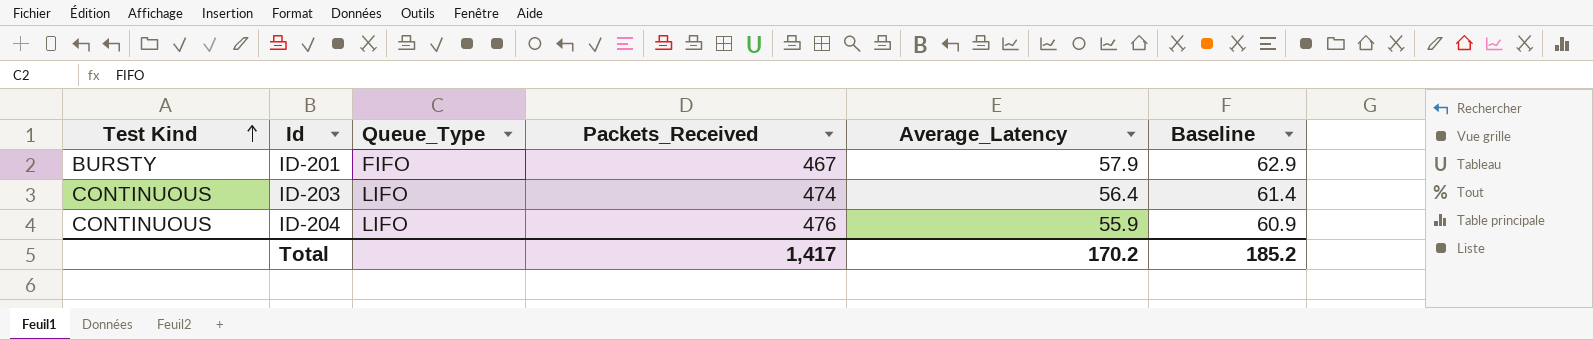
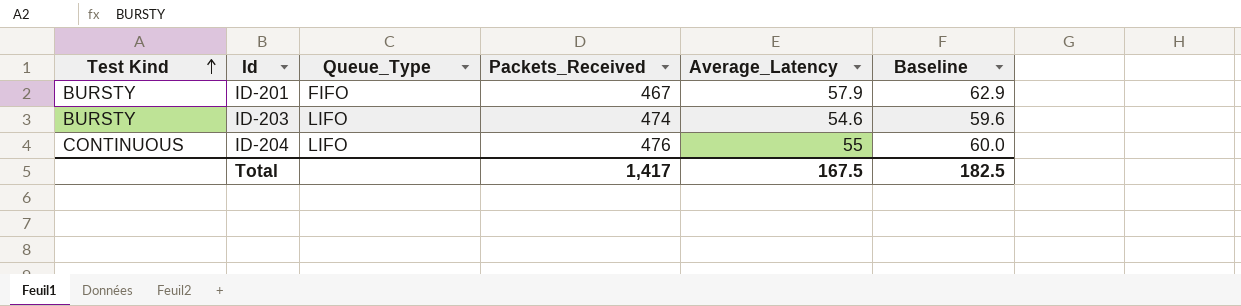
ID-203 | Test Kind: CONTINUOUS -> BURSTY
ID-203 | Average_Latency: 56.4 -> 54.6
ID-203 | Baseline: 61.4 -> 59.6
ID-204 | Average_Latency: 55.9 -> 55
ID-204 | Baseline: 60.9 -> 60.0
Total | Average_Latency: 170.2 -> 167.5
Total | Baseline: 185.2 -> 182.5

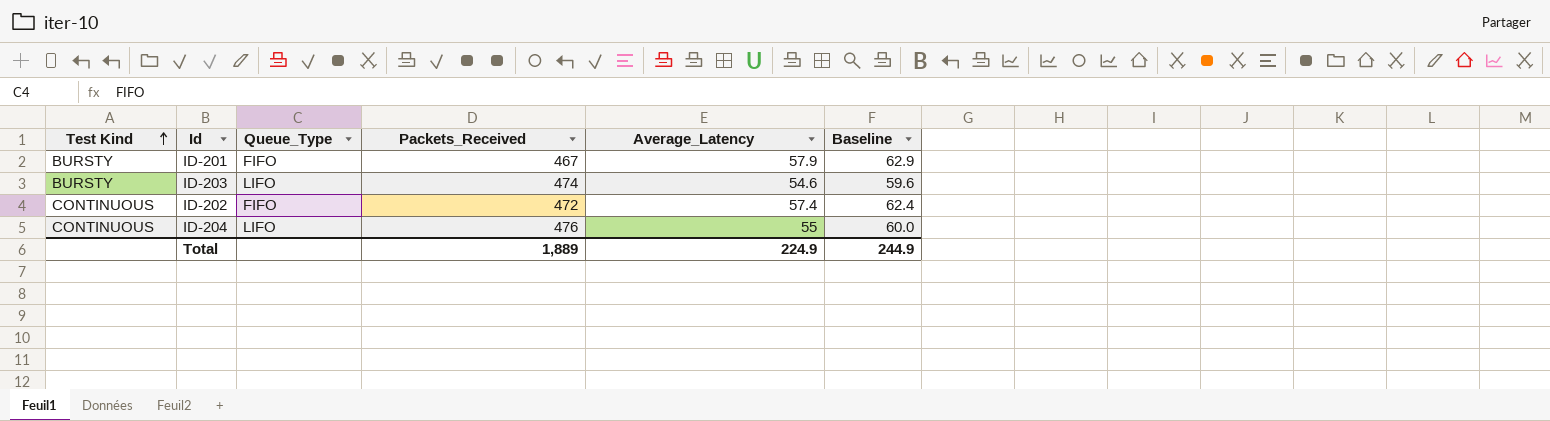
row ID-202: none -> CONTINUOUS | FIFO | 472 | 57.4 | 62.4
Total | Packets_Received: 1,417 -> 1,889
Total | Average_Latency: 167.5 -> 224.9
Total | Baseline: 182.5 -> 244.9

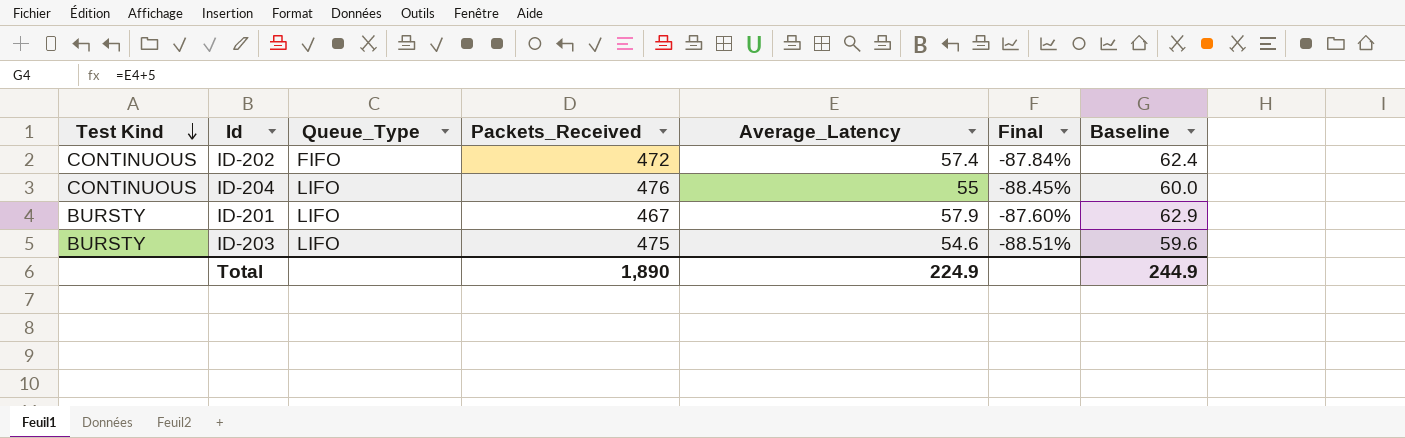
row order: Test Kind ascending -> Test Kind descending
column Final | formula: none -> ([Average_Latency] - [Packets_Received]) / [Packets_Received]
ID-201 | Queue_Type: FIFO -> LIFO
ID-203 | Packets_Received: 474 -> 475
Total | Packets_Received: 1,889 -> 1,890

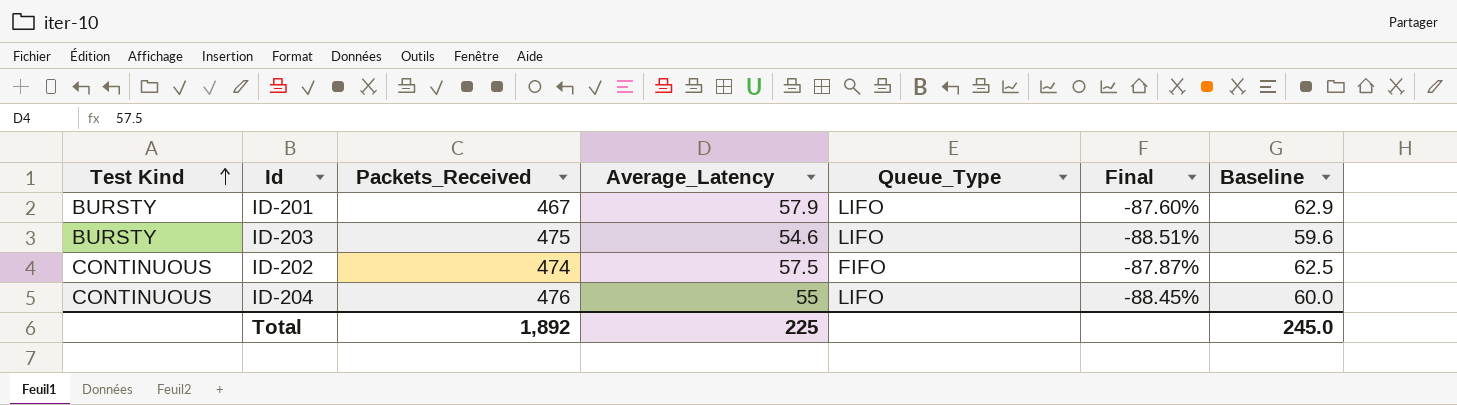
row order: Test Kind descending -> Test Kind ascending
column Queue_Type | position: 3 -> 5
ID-202 | Packets_Received: 472 -> 474
ID-202 | Average_Latency: 57.4 -> 57.5
ID-202 | Final: -87.84% -> -87.87%
ID-202 | Baseline: 62.4 -> 62.5
Total | Packets_Received: 1,890 -> 1,892
Total | Average_Latency: 224.9 -> 225
Total | Baseline: 244.9 -> 245.0

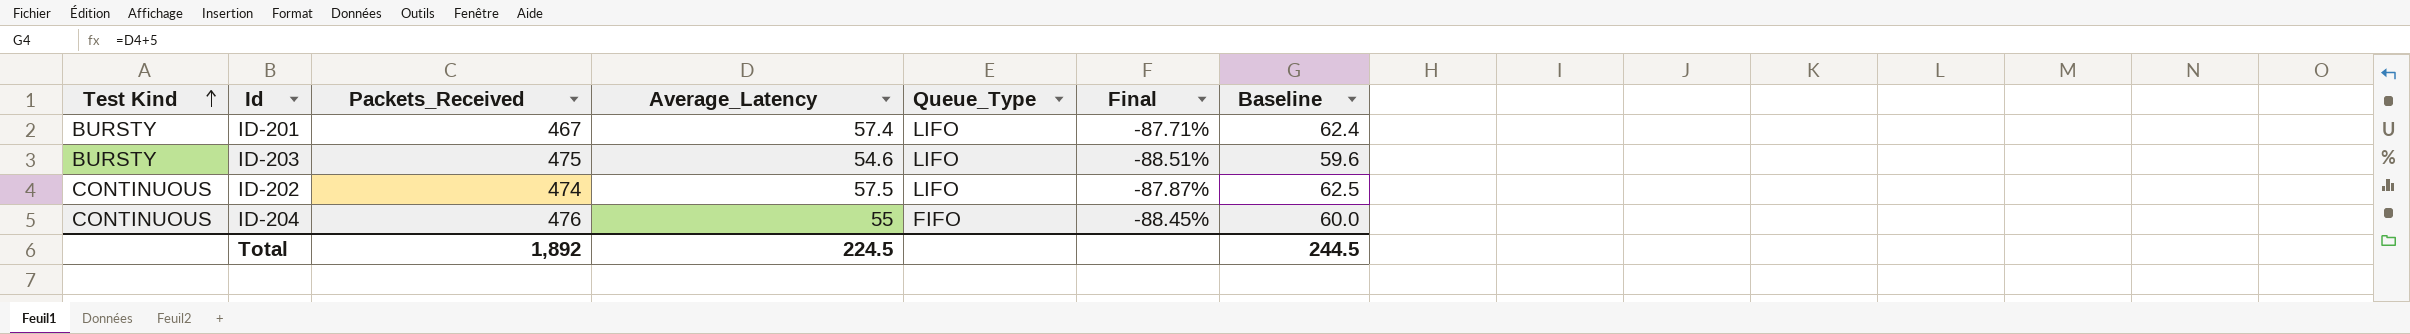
ID-201 | Average_Latency: 57.9 -> 57.4
ID-201 | Final: -87.60% -> -87.71%
ID-201 | Baseline: 62.9 -> 62.4
ID-202 | Queue_Type: FIFO -> LIFO
ID-204 | Queue_Type: LIFO -> FIFO
Total | Average_Latency: 225 -> 224.5
Total | Baseline: 245.0 -> 244.5

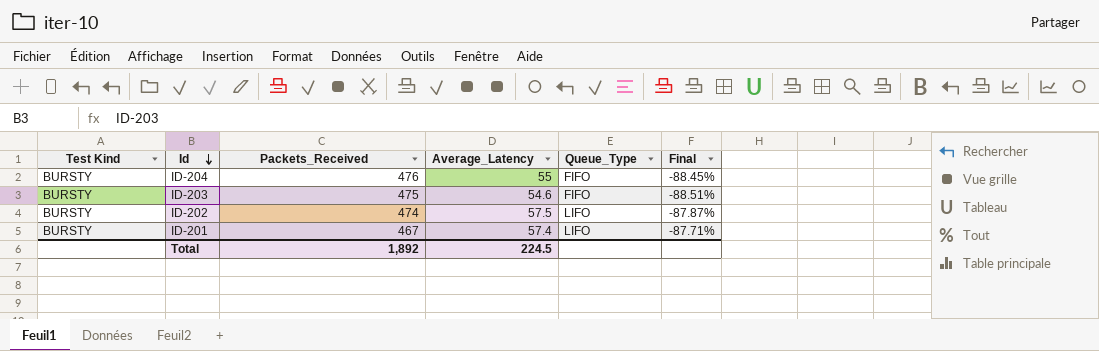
row order: Test Kind ascending -> Id descending
column Baseline | formula: [Average_Latency] + 5 -> none
ID-204 | Test Kind: CONTINUOUS -> BURSTY
ID-203 | Queue_Type: LIFO -> FIFO
ID-202 | Test Kind: CONTINUOUS -> BURSTY

